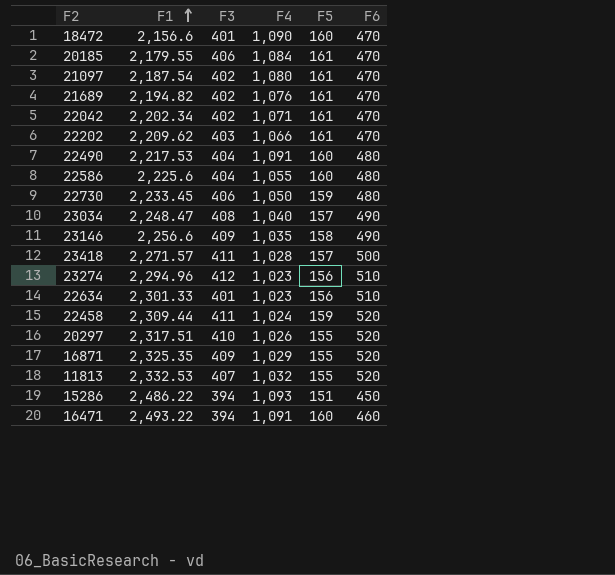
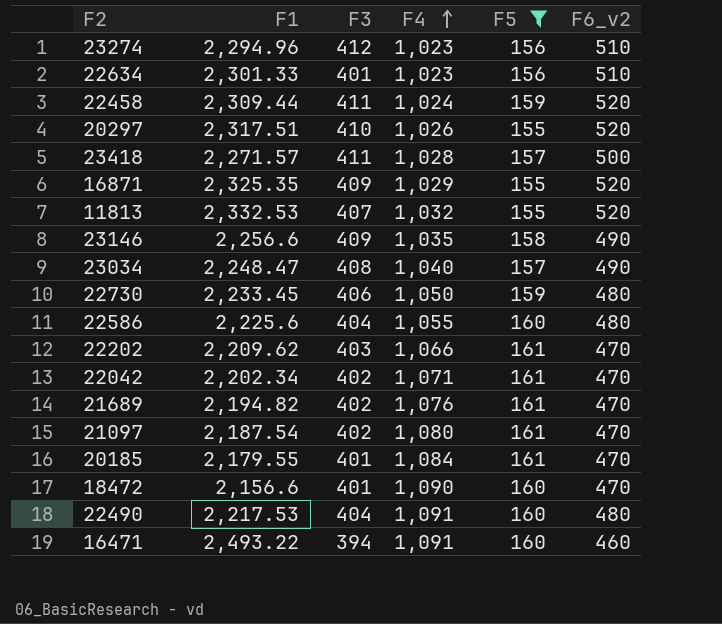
filter: none -> F5 != 151
row order: F1 ascending -> F4 ascending
column name: F6 -> F6_v2
20185 | F3: 406 -> 401

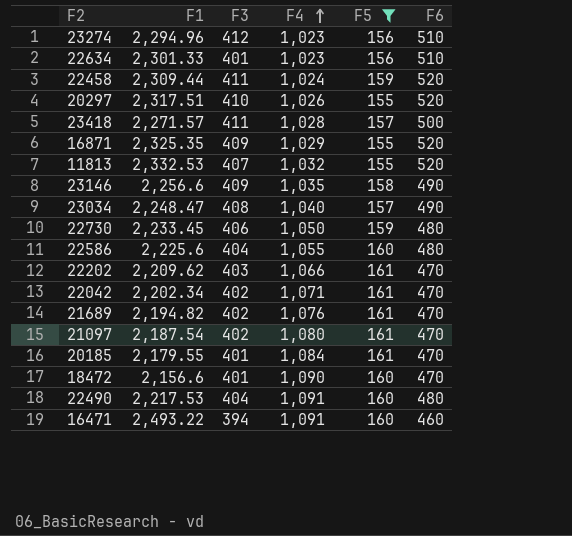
column name: F6_v2 -> F6

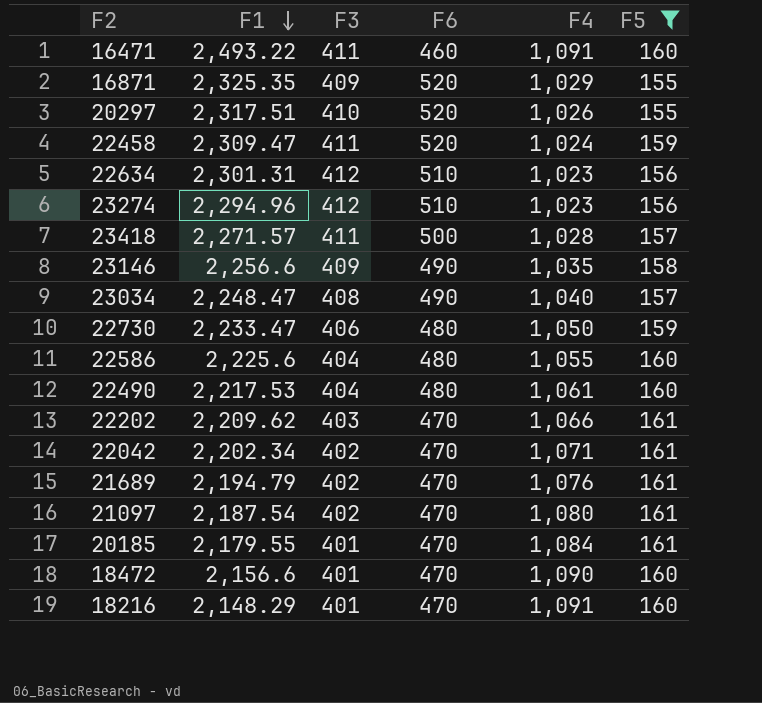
row order: F4 ascending -> F1 descending
column F6 | position: 6 -> 4
row 11813: 2,332.53 | 407 | 1,032 | 155 | 520 -> none
16471 | F3: 394 -> 411
22458 | F1: 2,309.44 -> 2,309.47
22634 | F1: 2,301.33 -> 2,301.31
22634 | F3: 401 -> 412
22730 | F1: 2,233.45 -> 2,233.47
22490 | F4: 1,091 -> 1,061
21689 | F1: 2,194.82 -> 2,194.79
row 18216: none -> 2,148.29 | 401 | 470 | 1,091 | 160

